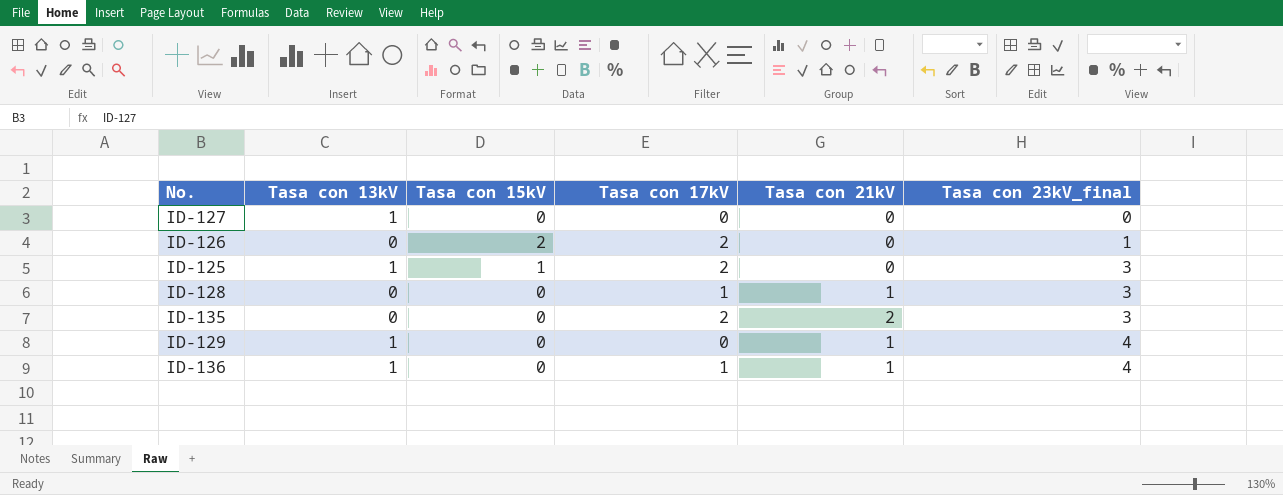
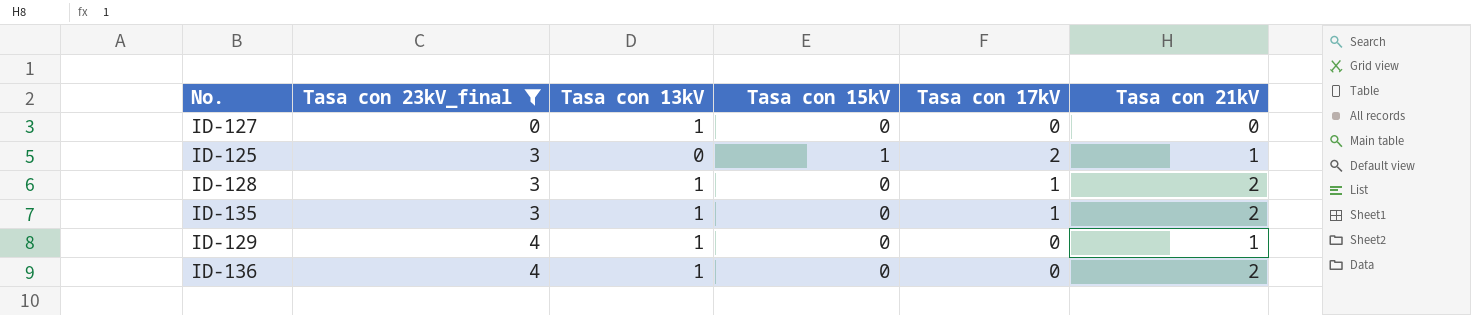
filter: none -> Tasa con 23kV_final != 1
column Tasa con 23kV_final | position: 6 -> 2
ID-125 | Tasa con 13kV: 1 -> 0
ID-125 | Tasa con 21kV: 0 -> 1
ID-128 | Tasa con 13kV: 0 -> 1
ID-128 | Tasa con 21kV: 1 -> 2
ID-135 | Tasa con 13kV: 0 -> 1
ID-135 | Tasa con 17kV: 2 -> 1
ID-136 | Tasa con 17kV: 1 -> 0
ID-136 | Tasa con 21kV: 1 -> 2

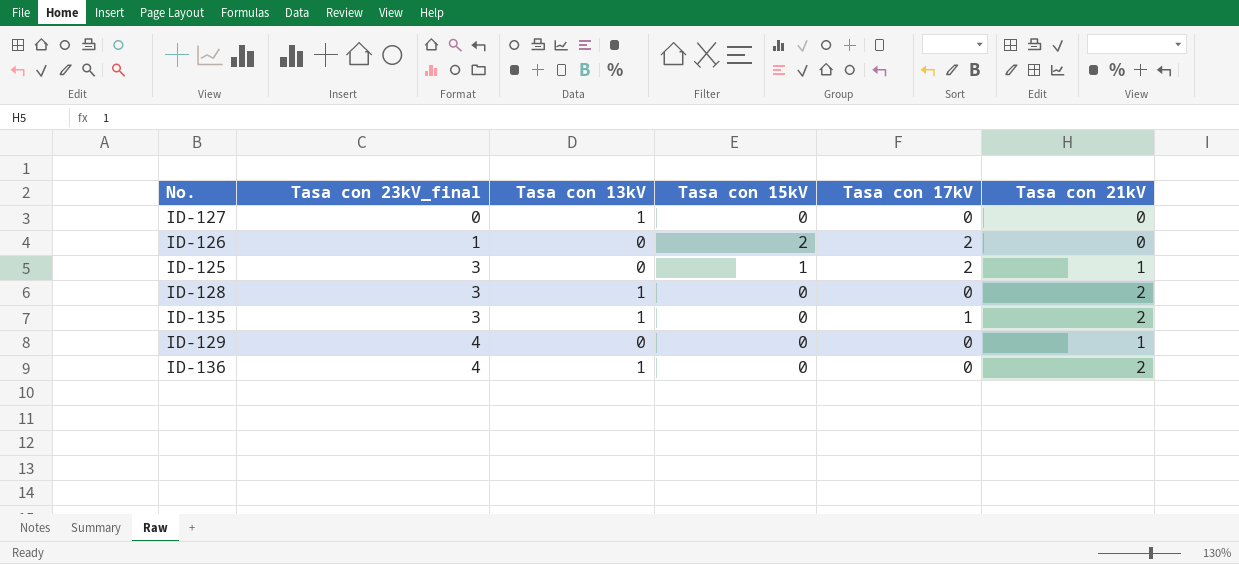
filter: Tasa con 23kV_final != 1 -> none
ID-128 | Tasa con 17kV: 1 -> 0
ID-129 | Tasa con 13kV: 1 -> 0

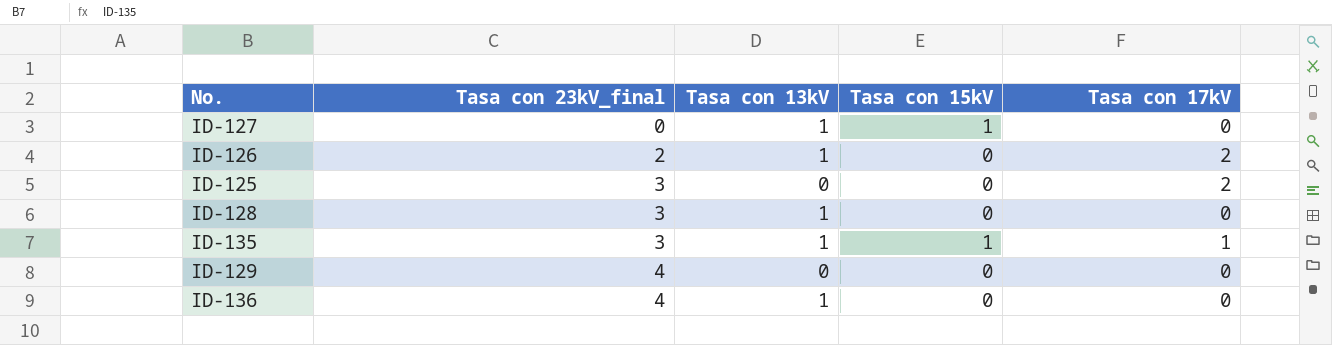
column Tasa con 21kV | position: 6 -> none
ID-127 | Tasa con 15kV: 0 -> 1
ID-126 | Tasa con 23kV_final: 1 -> 2
ID-126 | Tasa con 13kV: 0 -> 1
ID-126 | Tasa con 15kV: 2 -> 0
ID-125 | Tasa con 15kV: 1 -> 0
ID-135 | Tasa con 15kV: 0 -> 1

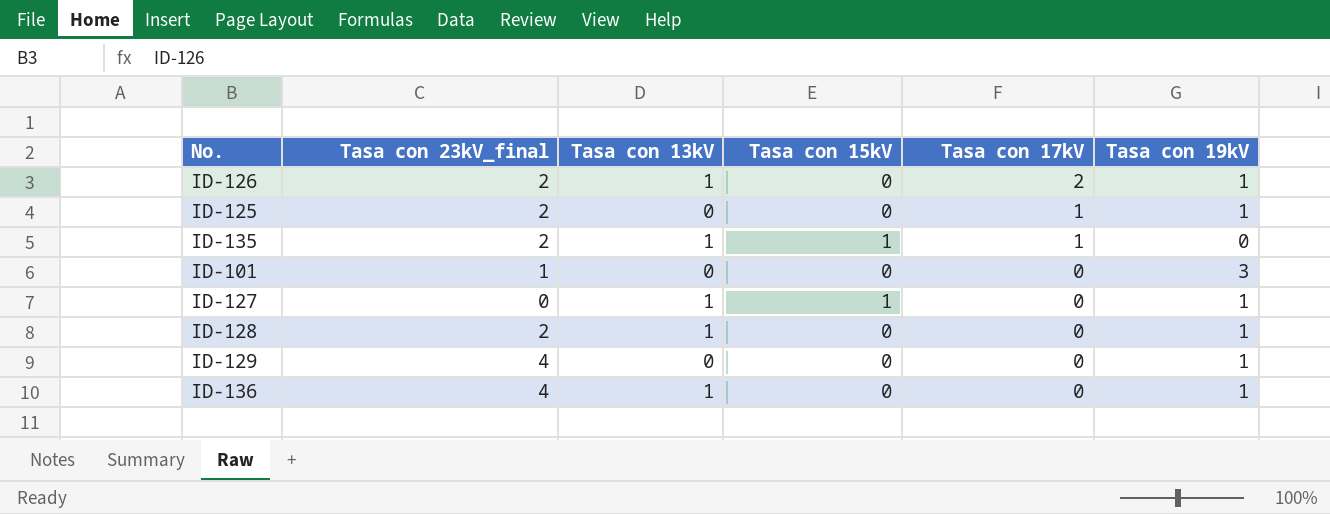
row order: Tasa con 23kV_final ascending -> Tasa con 17kV descending
column Tasa con 19kV | position: none -> 6
ID-125 | Tasa con 23kV_final: 3 -> 2
ID-125 | Tasa con 17kV: 2 -> 1
ID-135 | Tasa con 23kV_final: 3 -> 2
row ID-101: none -> 1 | 0 | 0 | 0 | 3
ID-128 | Tasa con 23kV_final: 3 -> 2

